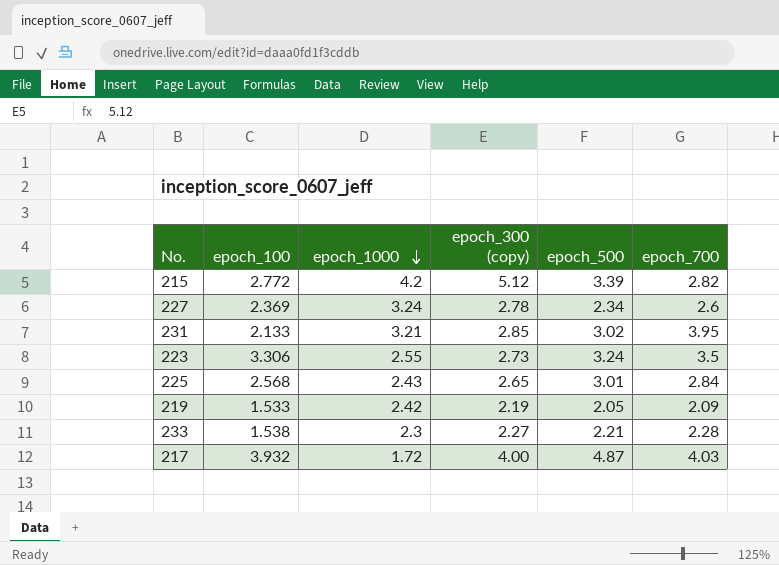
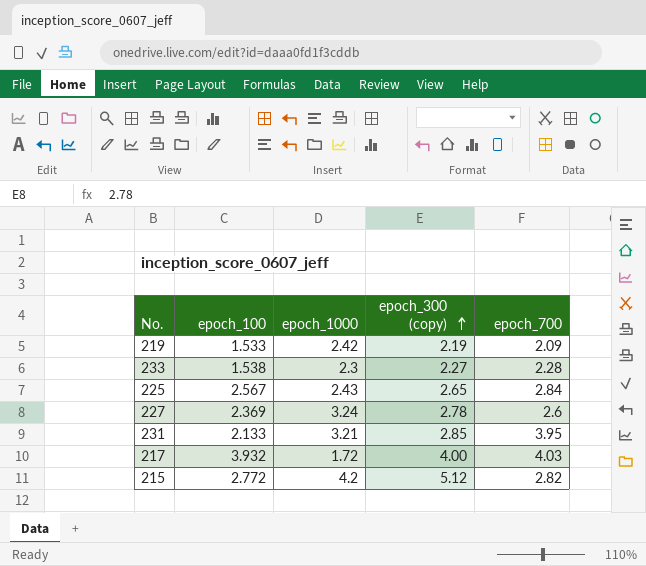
row order: epoch_1000 descending -> epoch_300 (copy) ascending
column epoch_500 | position: 5 -> none
row 223: 3.306 | 2.55 | 2.73 | 3.24 | 3.5 -> none
225 | epoch_100: 2.568 -> 2.567

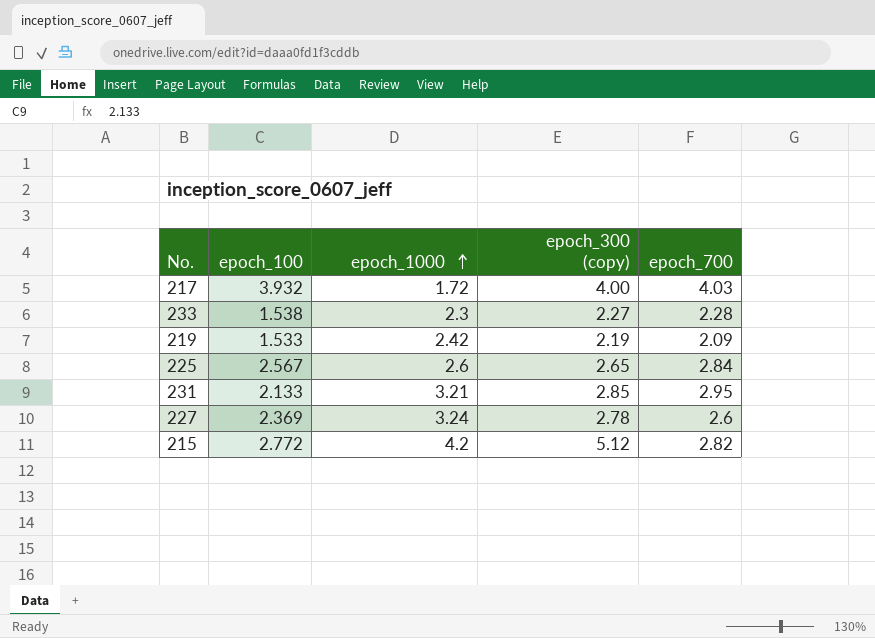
row order: epoch_300 (copy) ascending -> epoch_1000 ascending
225 | epoch_1000: 2.43 -> 2.6
231 | epoch_700: 3.95 -> 2.95

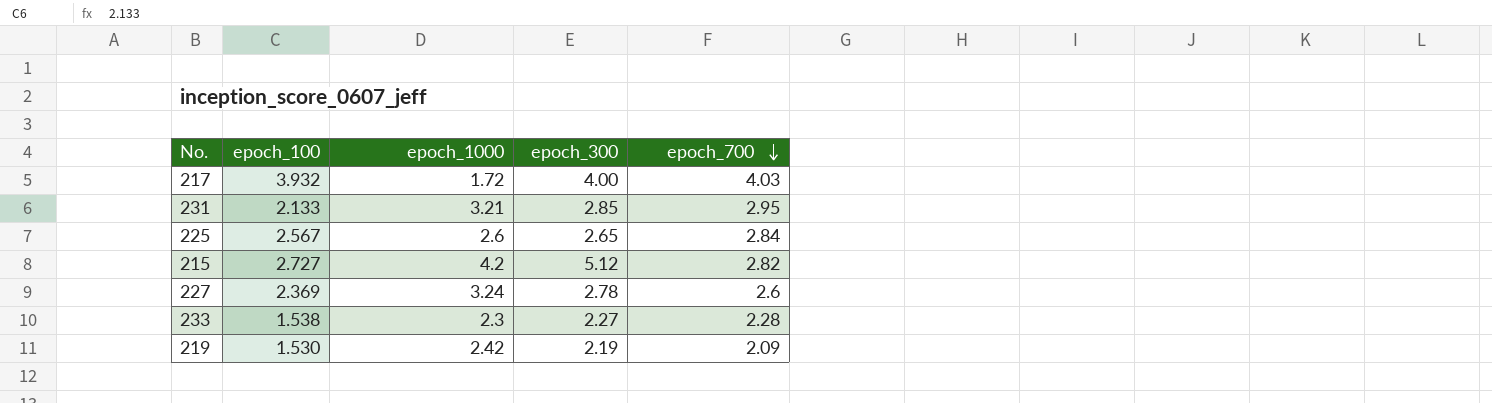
row order: epoch_1000 ascending -> epoch_700 descending
column name: epoch_300 (copy) -> epoch_300
215 | epoch_100: 2.772 -> 2.727
219 | epoch_100: 1.533 -> 1.530

